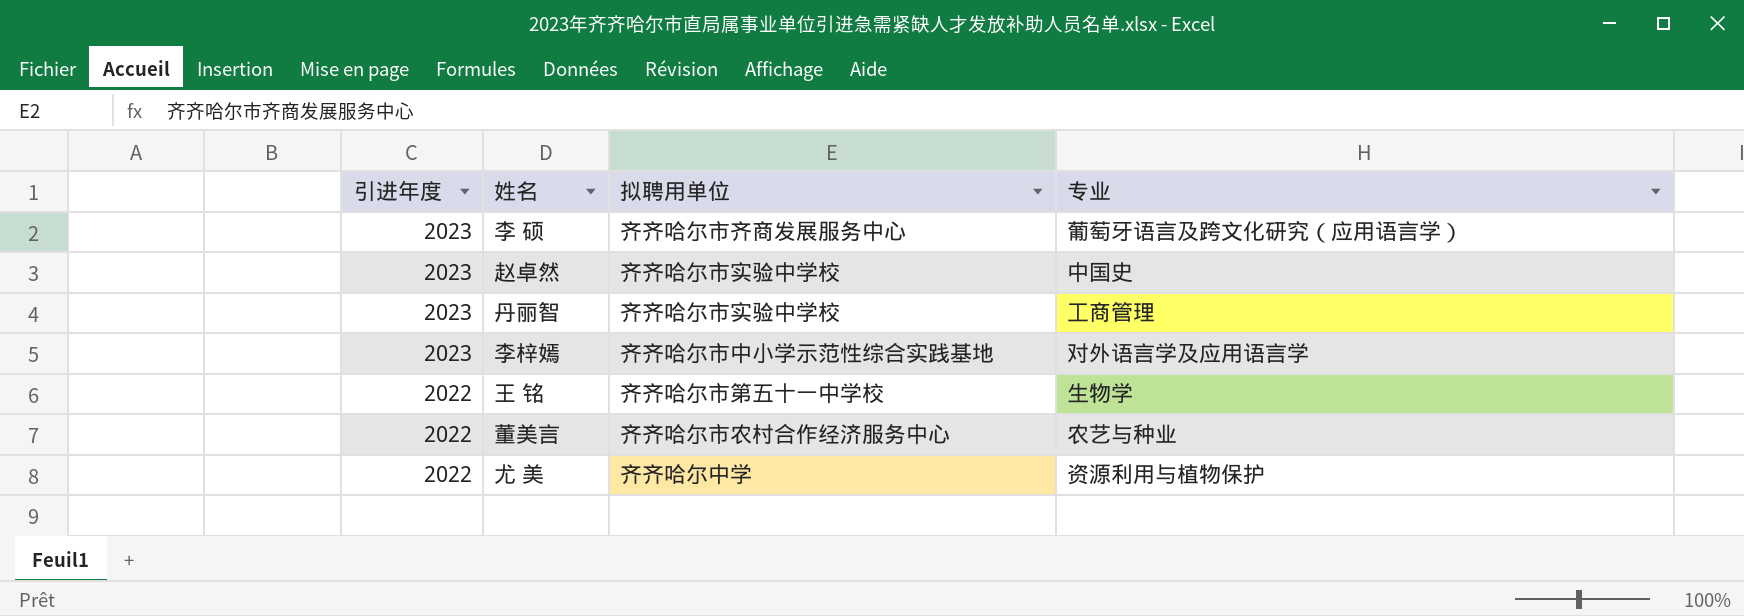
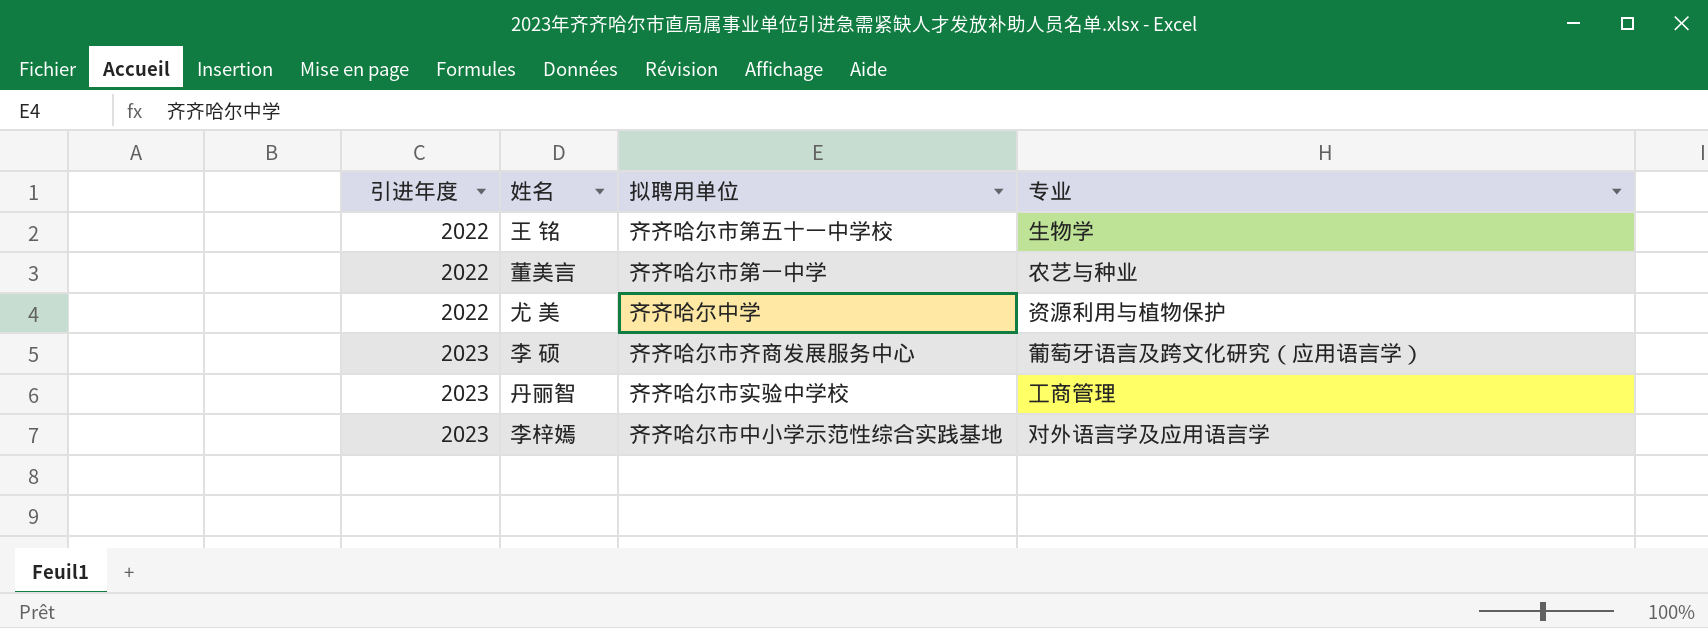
row order: 引进年度 descending -> 引进年度 ascending
row 赵卓然: 2023 | 齐齐哈尔市实验中学校 | 中国史 -> none
董美言 | 拟聘用单位: 齐齐哈尔市农村合作经济服务中心 -> 齐齐哈尔市第一中学

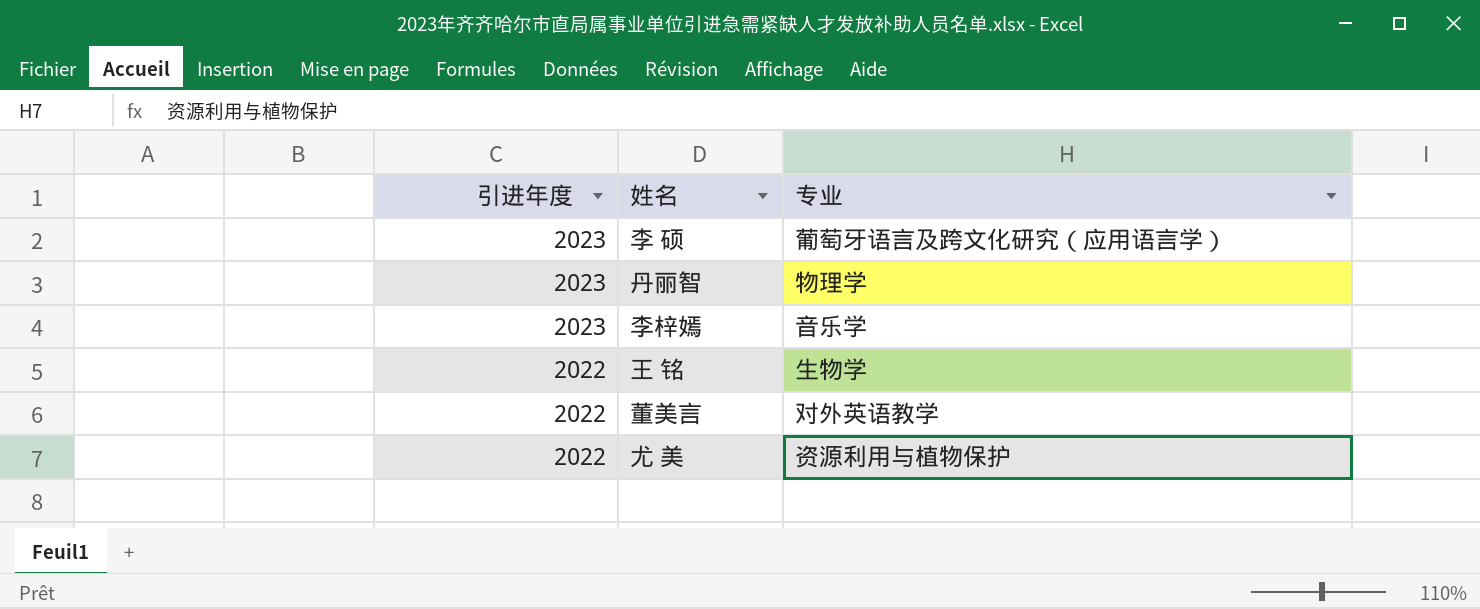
row order: 引进年度 ascending -> 引进年度 descending
column 拟聘用单位 | position: 3 -> none
丹丽智 | 专业: 工商管理 -> 物理学
李梓嫣 | 专业: 对外语言学及应用语言学 -> 音乐学
董美言 | 专业: 农艺与种业 -> 对外英语教学

